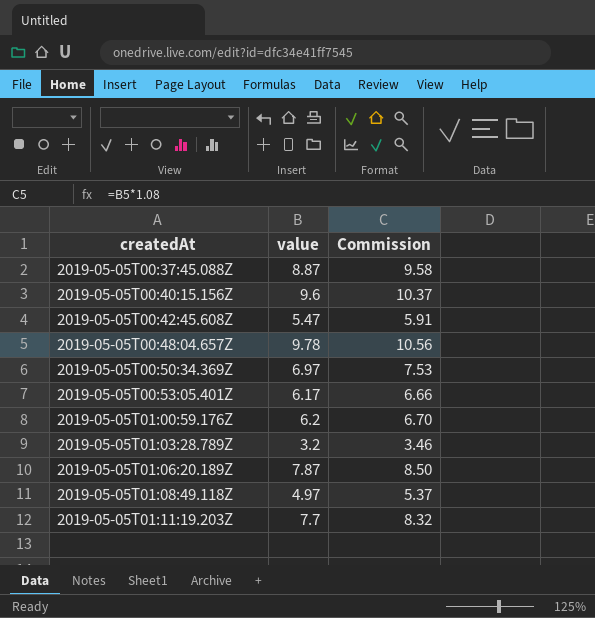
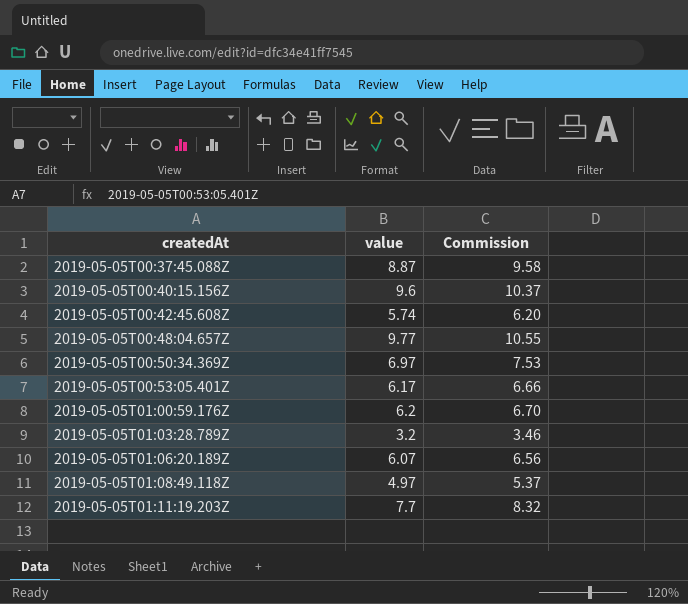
2019-05-05T00:42:45.608Z | value: 5.47 -> 5.74
2019-05-05T00:42:45.608Z | Commission: 5.91 -> 6.20
2019-05-05T00:48:04.657Z | value: 9.78 -> 9.77
2019-05-05T00:48:04.657Z | Commission: 10.56 -> 10.55
2019-05-05T01:06:20.189Z | value: 7.87 -> 6.07
2019-05-05T01:06:20.189Z | Commission: 8.50 -> 6.56

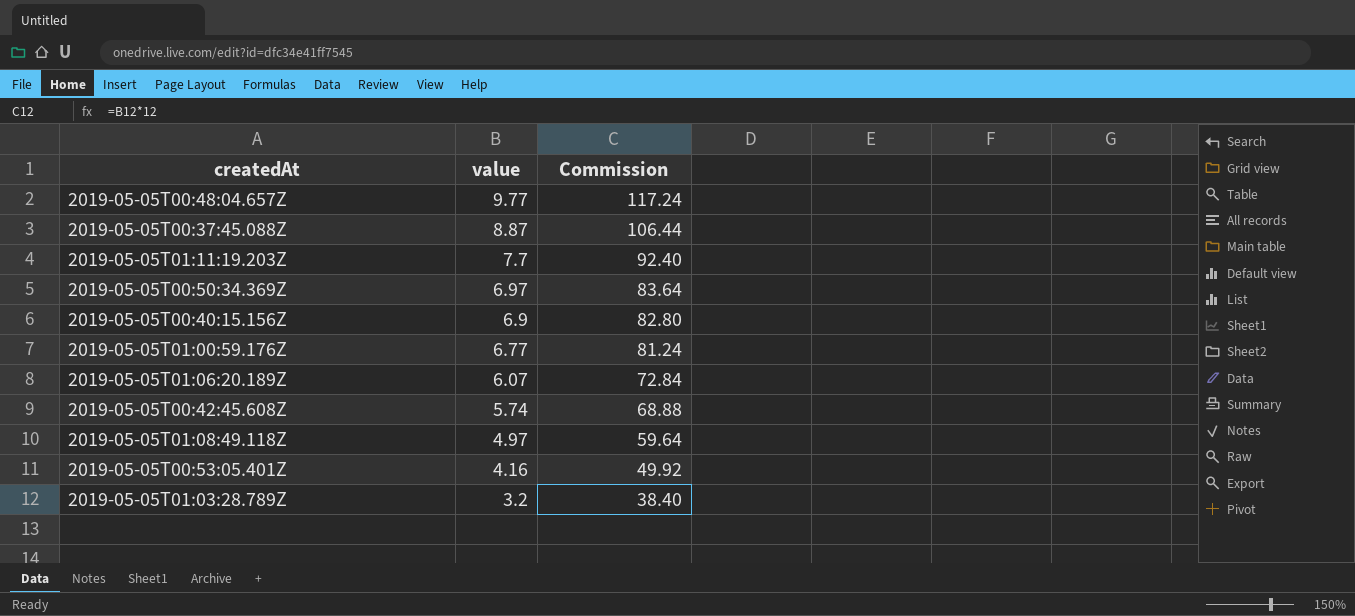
row order: createdAt ascending -> value descending
column Commission | formula: [value] * 1.08 -> [value] * 12
2019-05-05T00:40:15.156Z | value: 9.6 -> 6.9
2019-05-05T01:00:59.176Z | value: 6.2 -> 6.77
2019-05-05T00:53:05.401Z | value: 6.17 -> 4.16

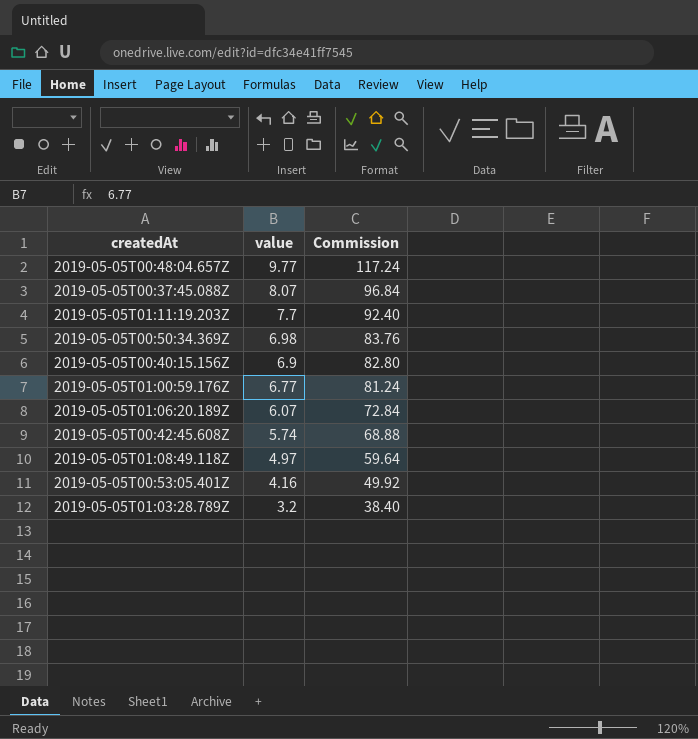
2019-05-05T00:37:45.088Z | value: 8.87 -> 8.07
2019-05-05T00:37:45.088Z | Commission: 106.44 -> 96.84
2019-05-05T00:50:34.369Z | value: 6.97 -> 6.98
2019-05-05T00:50:34.369Z | Commission: 83.64 -> 83.76

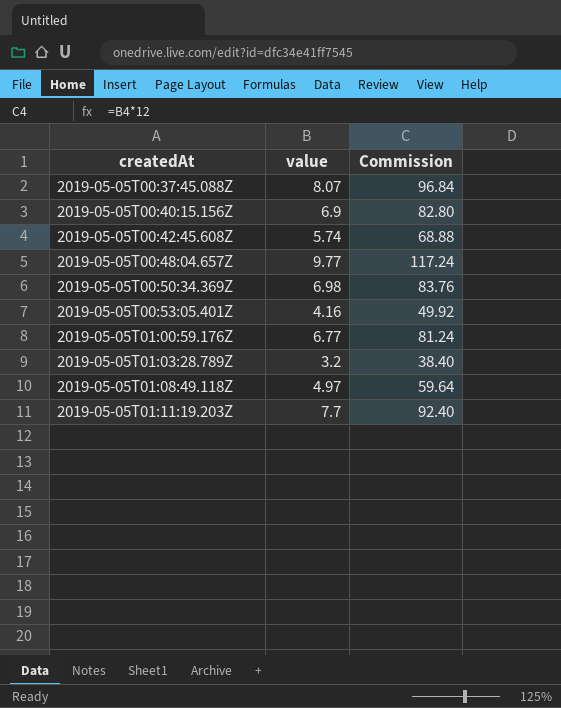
row order: value descending -> createdAt ascending
row 2019-05-05T01:06:20.189Z: 6.07 | 72.84 -> none

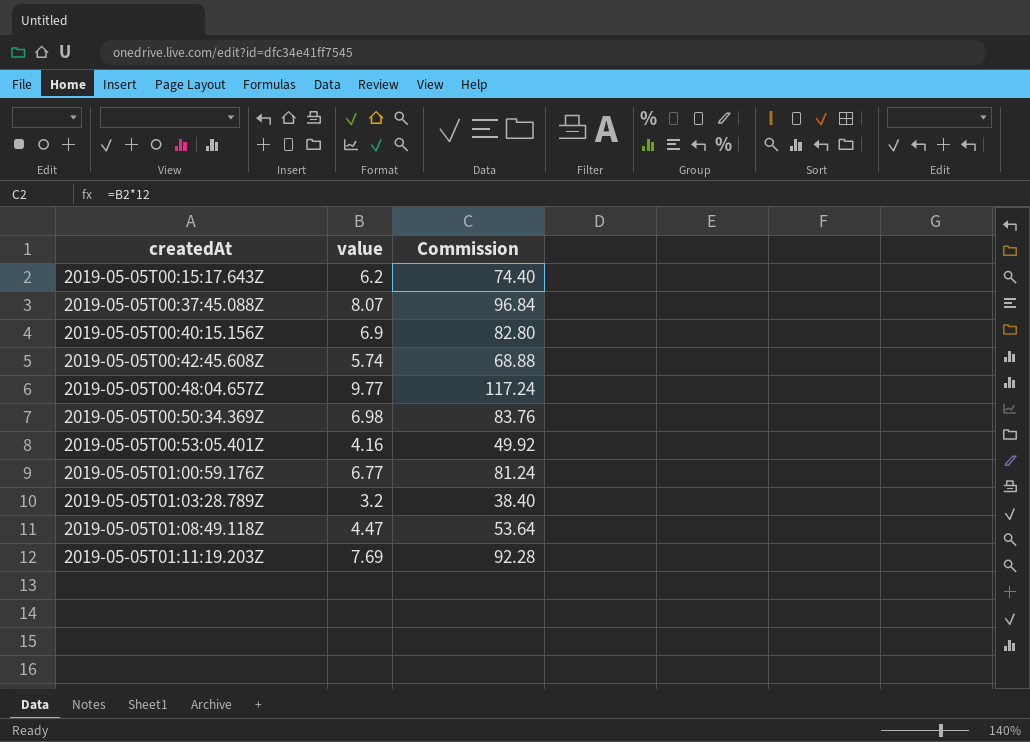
row 2019-05-05T00:15:17.643Z: none -> 6.2 | 74.40
2019-05-05T01:08:49.118Z | value: 4.97 -> 4.47
2019-05-05T01:08:49.118Z | Commission: 59.64 -> 53.64
2019-05-05T01:11:19.203Z | value: 7.7 -> 7.69
2019-05-05T01:11:19.203Z | Commission: 92.40 -> 92.28

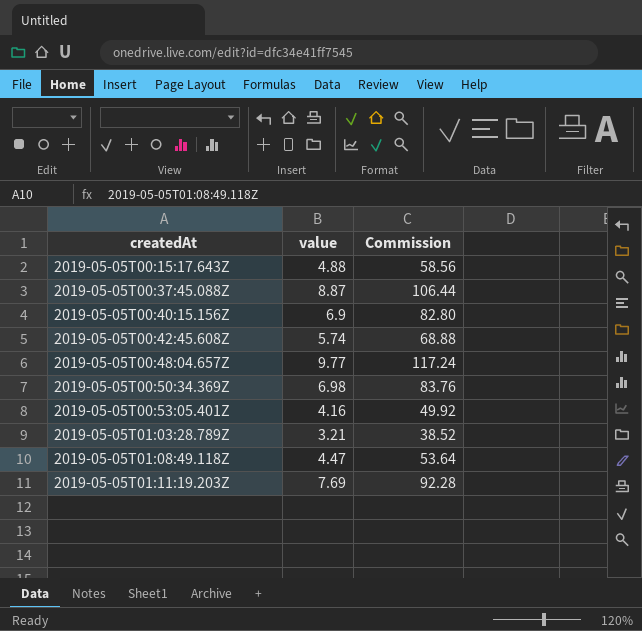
row 2019-05-05T01:00:59.176Z: 6.77 | 81.24 -> none
2019-05-05T00:15:17.643Z | value: 6.2 -> 4.88
2019-05-05T00:15:17.643Z | Commission: 74.40 -> 58.56
2019-05-05T00:37:45.088Z | value: 8.07 -> 8.87
2019-05-05T00:37:45.088Z | Commission: 96.84 -> 106.44
2019-05-05T01:03:28.789Z | value: 3.2 -> 3.21
2019-05-05T01:03:28.789Z | Commission: 38.40 -> 38.52

